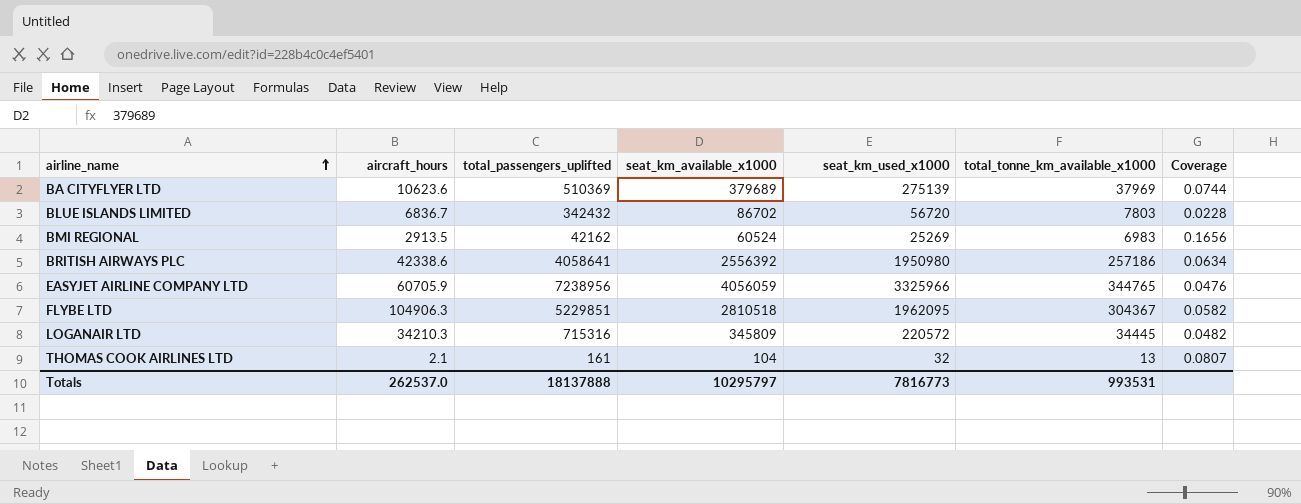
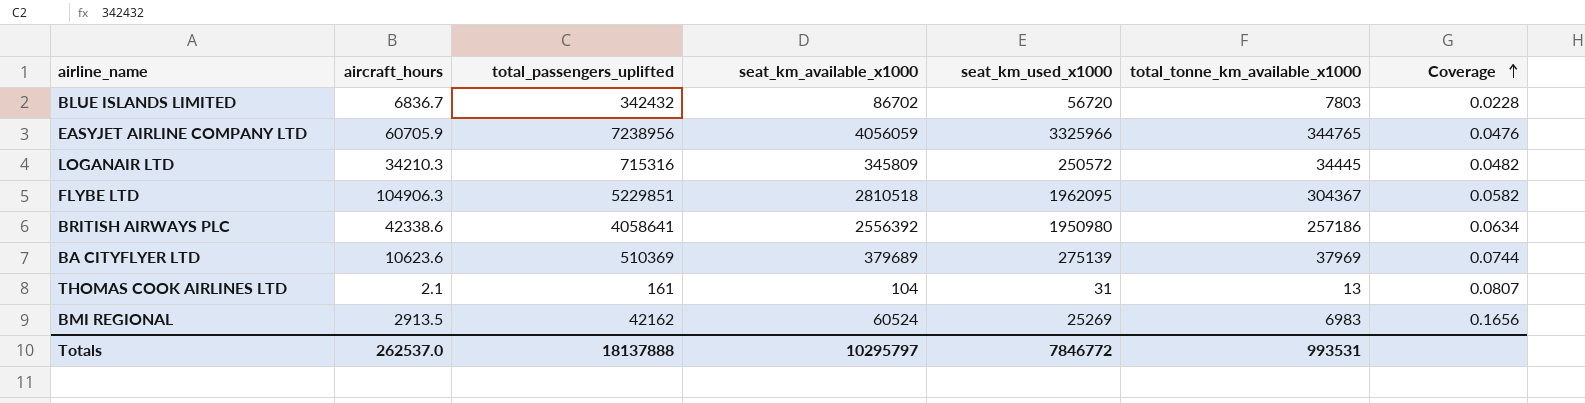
row order: airline_name ascending -> Coverage ascending
LOGANAIR LTD | seat_km_used_x1000: 220572 -> 250572
THOMAS COOK AIRLINES LTD | seat_km_used_x1000: 32 -> 31
Totals | seat_km_used_x1000: 7816773 -> 7846772

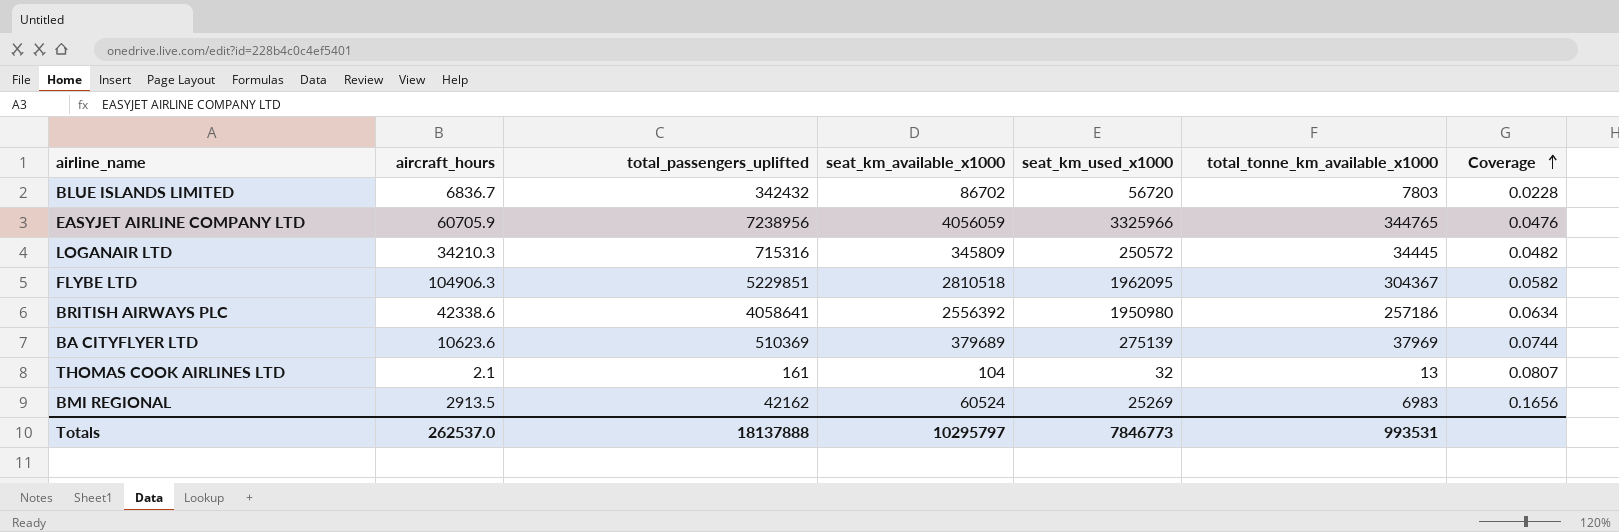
THOMAS COOK AIRLINES LTD | seat_km_used_x1000: 31 -> 32
Totals | seat_km_used_x1000: 7846772 -> 7846773

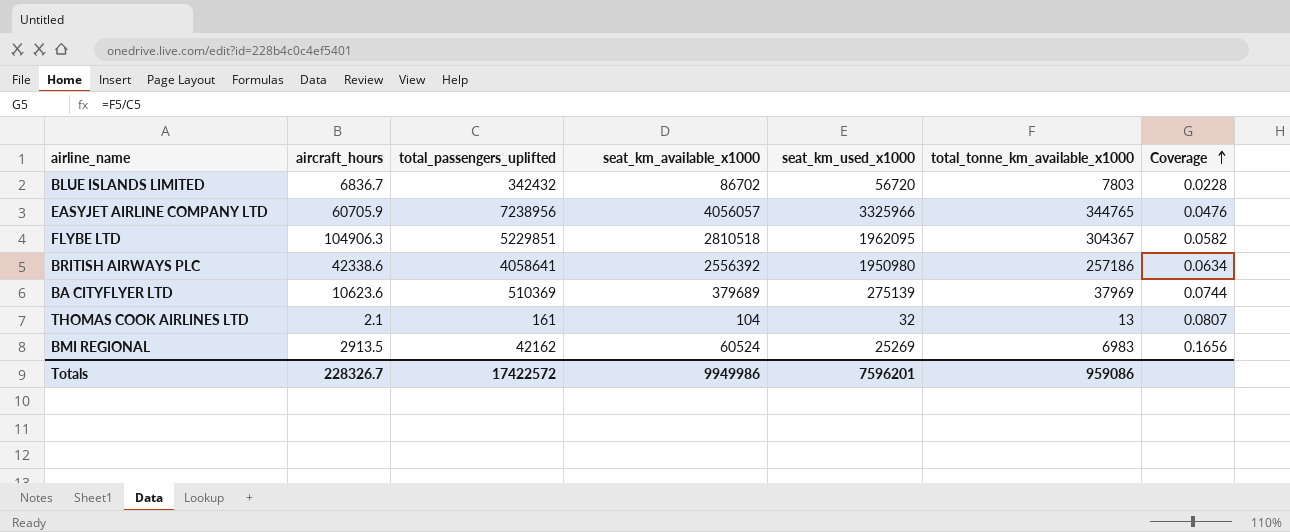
row LOGANAIR LTD: 34210.3 | 715316 | 345809 | 250572 | 34445 | 0.0482 -> none
EASYJET AIRLINE COMPANY LTD | seat_km_available_x1000: 4056059 -> 4056057
Totals | aircraft_hours: 262537.0 -> 228326.7
Totals | total_passengers_uplifted: 18137888 -> 17422572
Totals | seat_km_available_x1000: 10295797 -> 9949986
Totals | seat_km_used_x1000: 7846773 -> 7596201
Totals | total_tonne_km_available_x1000: 993531 -> 959086

